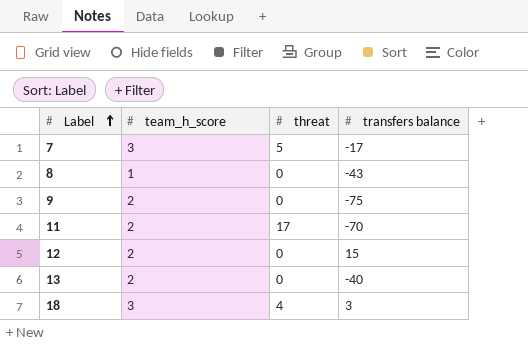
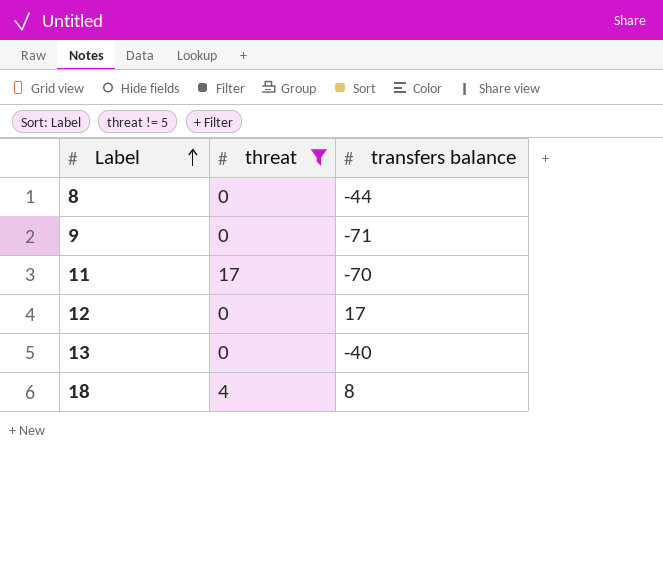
filter: none -> threat != 5
column team_h_score | position: 2 -> none
8 | transfers balance: -43 -> -44
9 | transfers balance: -75 -> -71
12 | transfers balance: 15 -> 17
18 | transfers balance: 3 -> 8

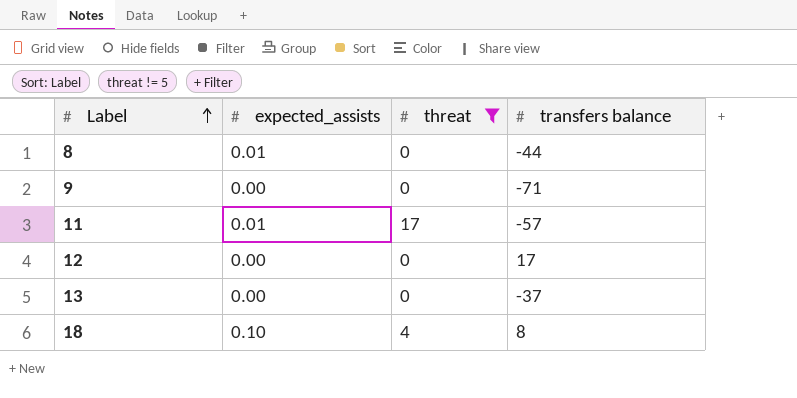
column expected_assists | position: none -> 2
11 | transfers balance: -70 -> -57
13 | transfers balance: -40 -> -37

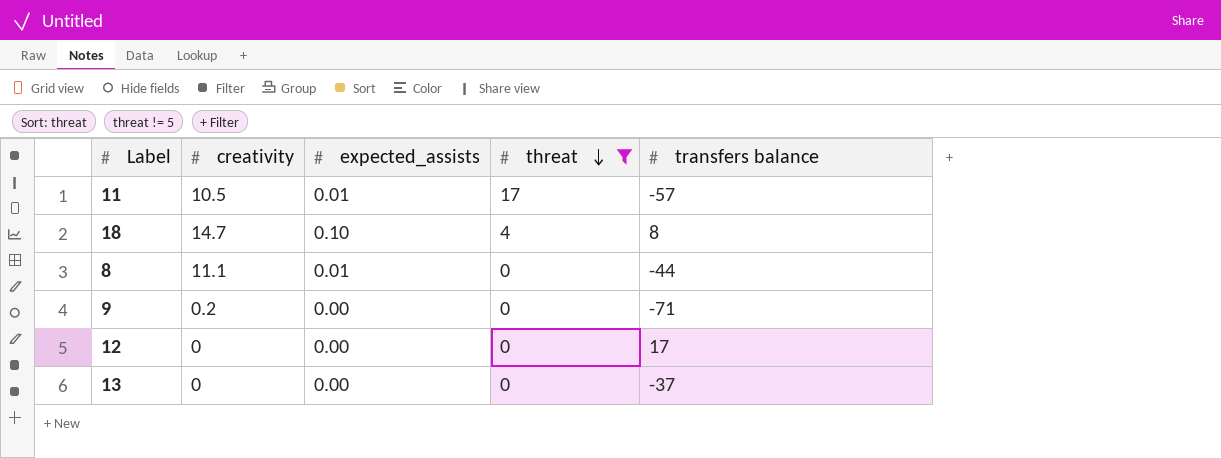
row order: Label ascending -> threat descending
column creativity | position: none -> 2

